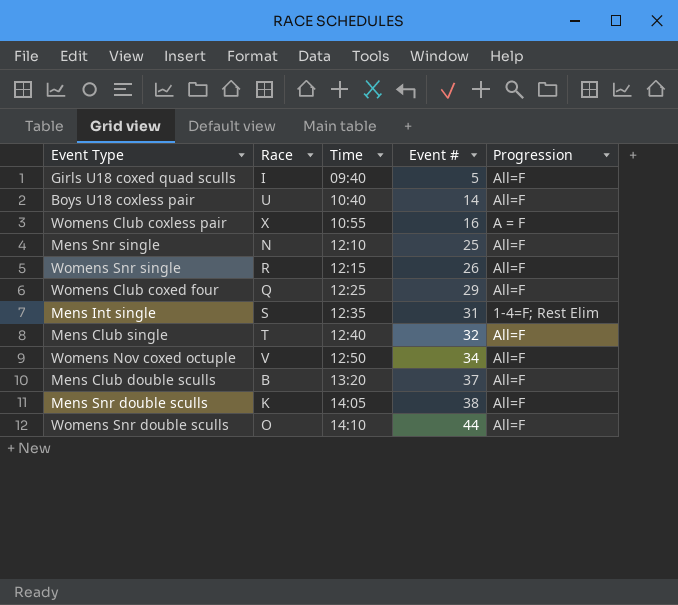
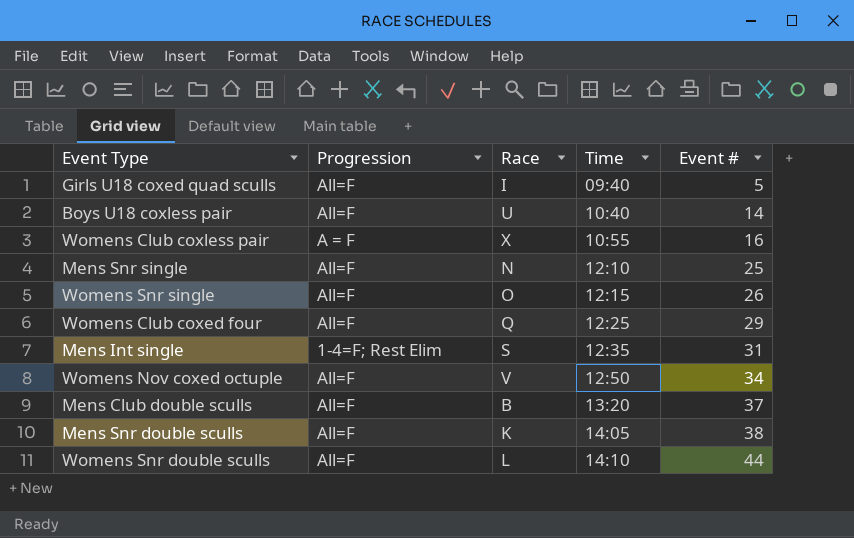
column Progression | position: 5 -> 2
row Mens Club single: T | 12:40 | 32 | All=F -> none
Womens Snr single | Race: R -> O
Womens Snr double sculls | Race: O -> L

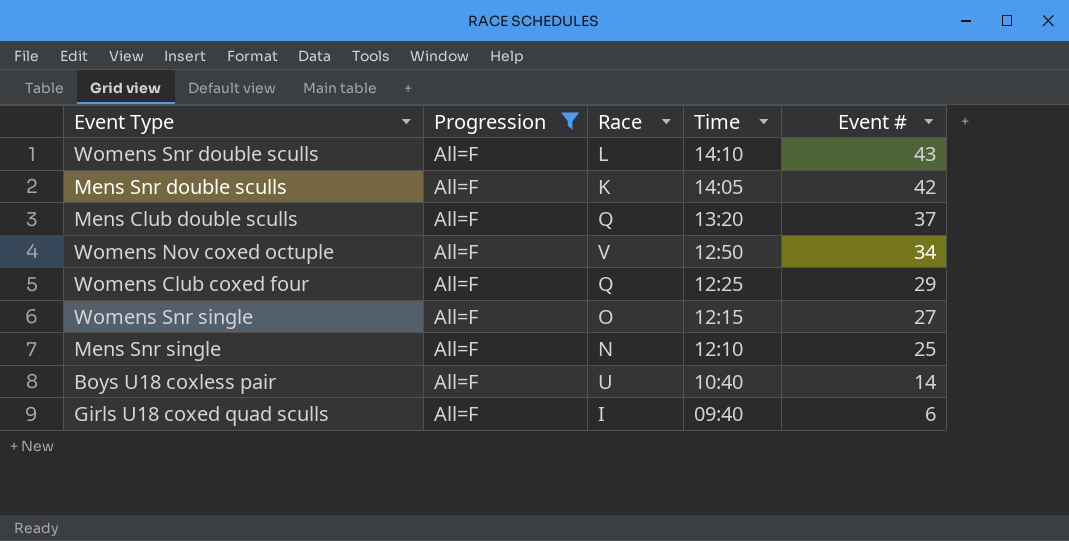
filter: none -> Progression = All=F
row order: Time ascending -> Time descending
Womens Snr double sculls | Event #: 44 -> 43
Mens Snr double sculls | Event #: 38 -> 42
Mens Club double sculls | Race: B -> Q
Womens Snr single | Event #: 26 -> 27
Girls U18 coxed quad sculls | Event #: 5 -> 6

